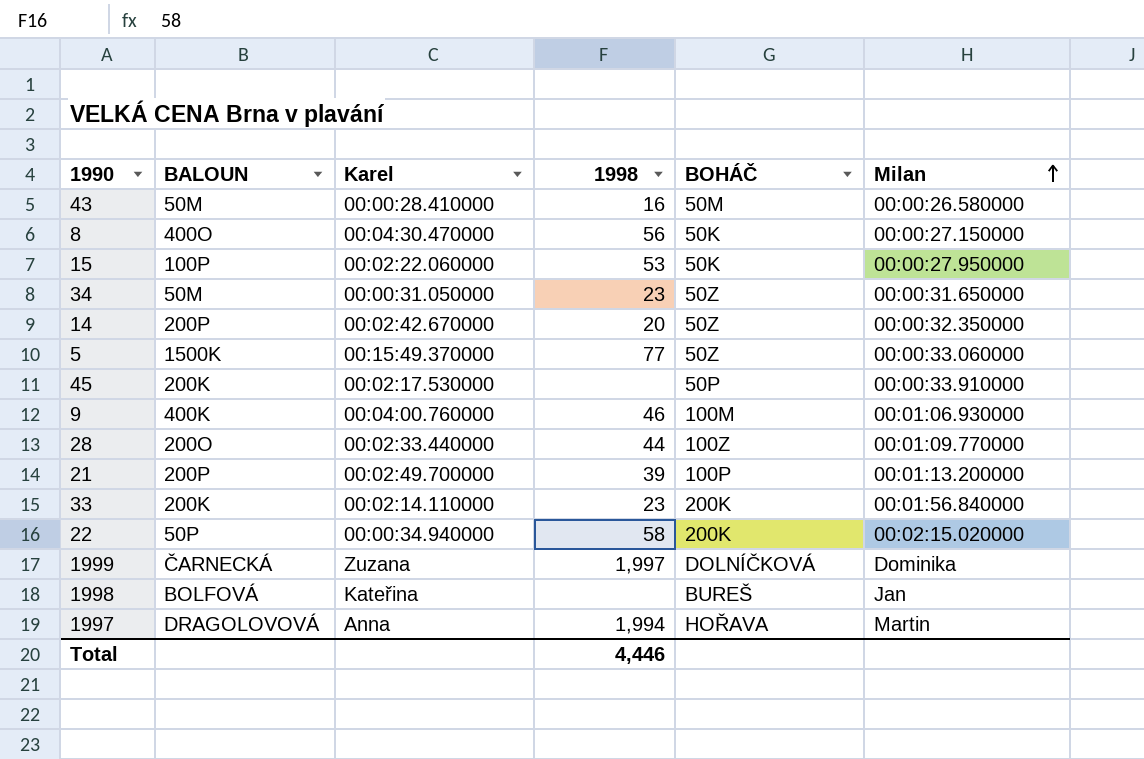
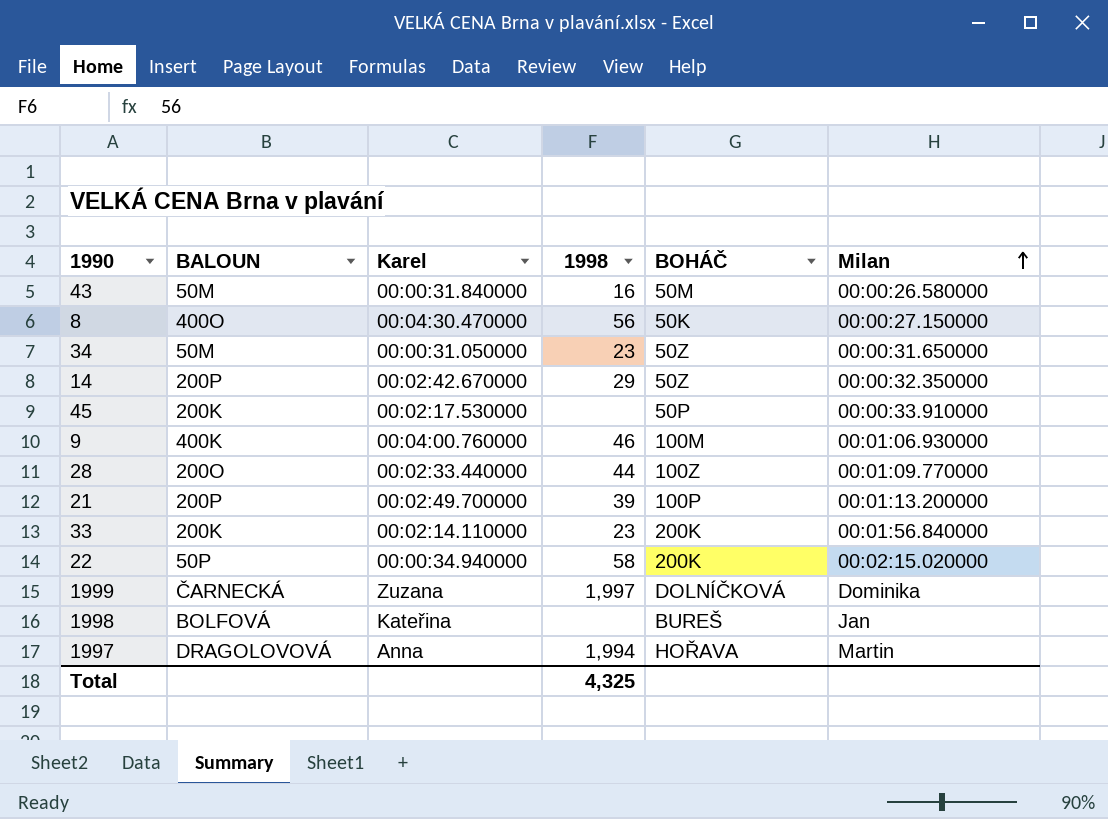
row 15: 100P | 00:02:22.060000 | 53 | 50K | 00:00:27.950000 -> none
row 5: 1500K | 00:15:49.370000 | 77 | 50Z | 00:00:33.060000 -> none
43 | Karel: 00:00:28.410000 -> 00:00:31.840000
14 | 1998: 20 -> 29
Total | 1998: 4,446 -> 4,325

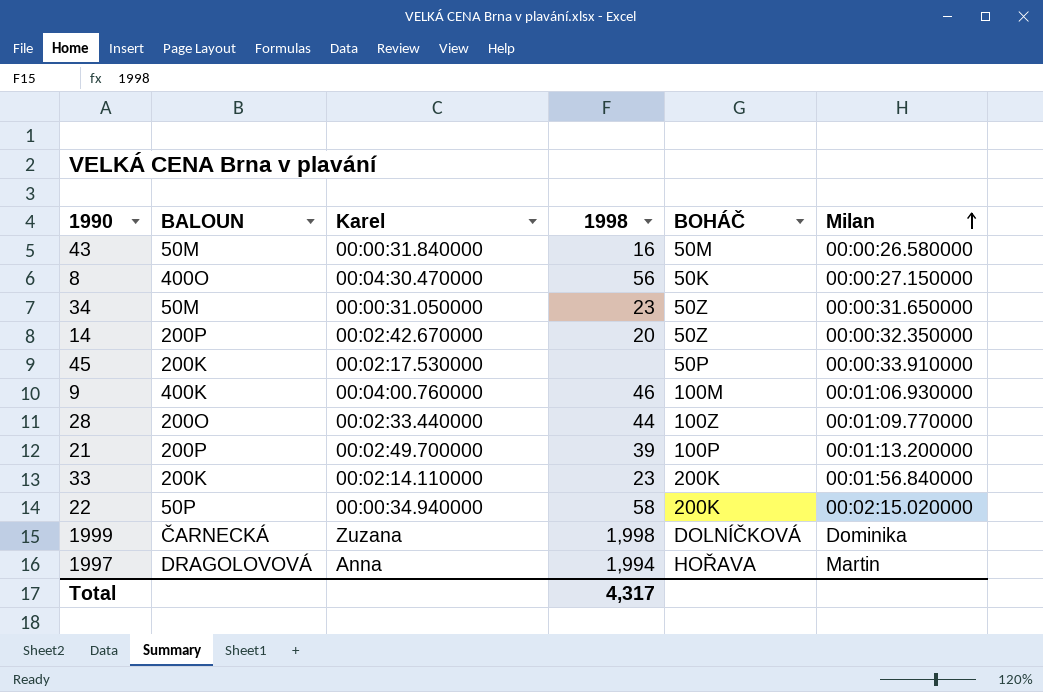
row 1998: BOLFOVÁ | Kateřina | none | BUREŠ | Jan -> none
14 | 1998: 29 -> 20
1999 | 1998: 1,997 -> 1,998
Total | 1998: 4,325 -> 4,317

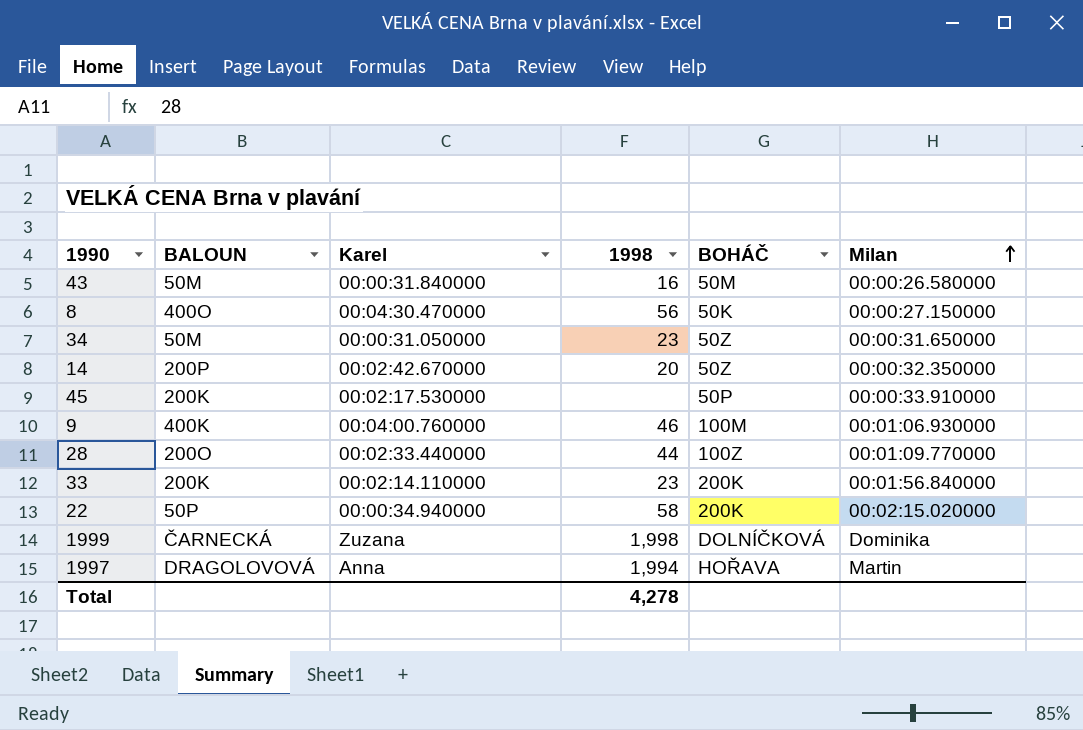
row 21: 200P | 00:02:49.700000 | 39 | 100P | 00:01:13.200000 -> none
Total | 1998: 4,317 -> 4,278

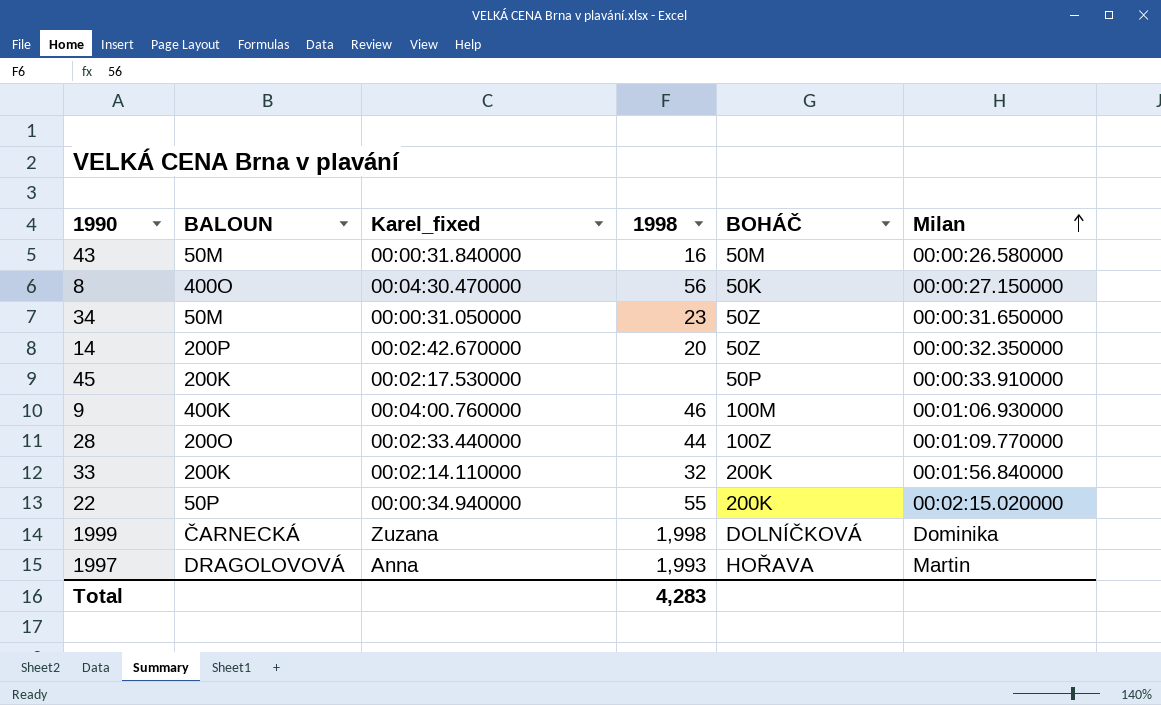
column name: Karel -> Karel_fixed
33 | 1998: 23 -> 32
22 | 1998: 58 -> 55
1997 | 1998: 1,994 -> 1,993
Total | 1998: 4,278 -> 4,283

